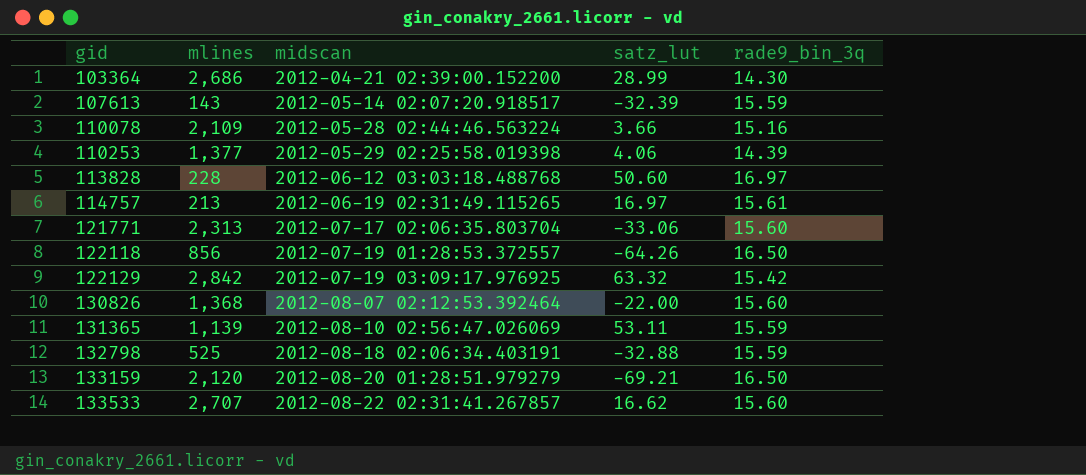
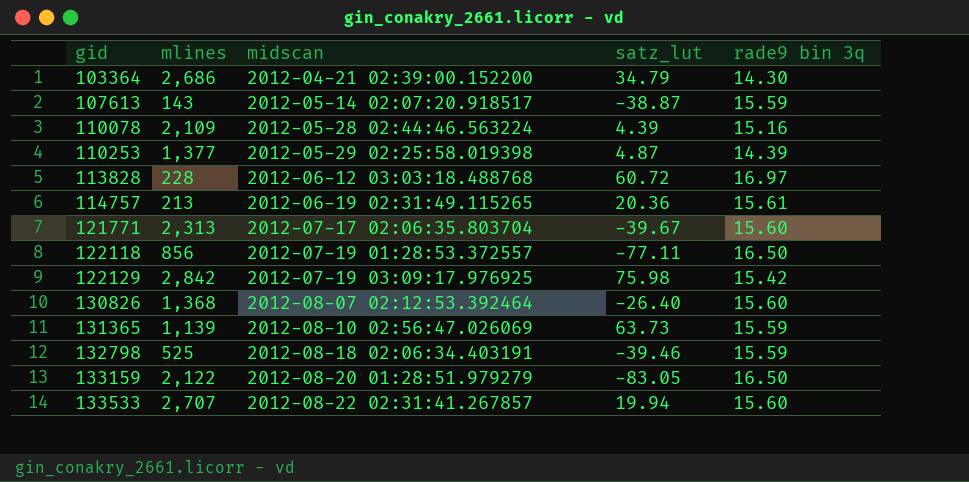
column name: rade9_bin_3q -> rade9 bin 3q
103364 | satz_lut: 28.99 -> 34.79
107613 | satz_lut: -32.39 -> -38.87
110078 | satz_lut: 3.66 -> 4.39
110253 | satz_lut: 4.06 -> 4.87
113828 | satz_lut: 50.60 -> 60.72
114757 | satz_lut: 16.97 -> 20.36
121771 | satz_lut: -33.06 -> -39.67
122118 | satz_lut: -64.26 -> -77.11
122129 | satz_lut: 63.32 -> 75.98
130826 | satz_lut: -22.00 -> -26.40
131365 | satz_lut: 53.11 -> 63.73
132798 | satz_lut: -32.88 -> -39.46
133159 | mlines: 2,120 -> 2,122
133159 | satz_lut: -69.21 -> -83.05
133533 | satz_lut: 16.62 -> 19.94

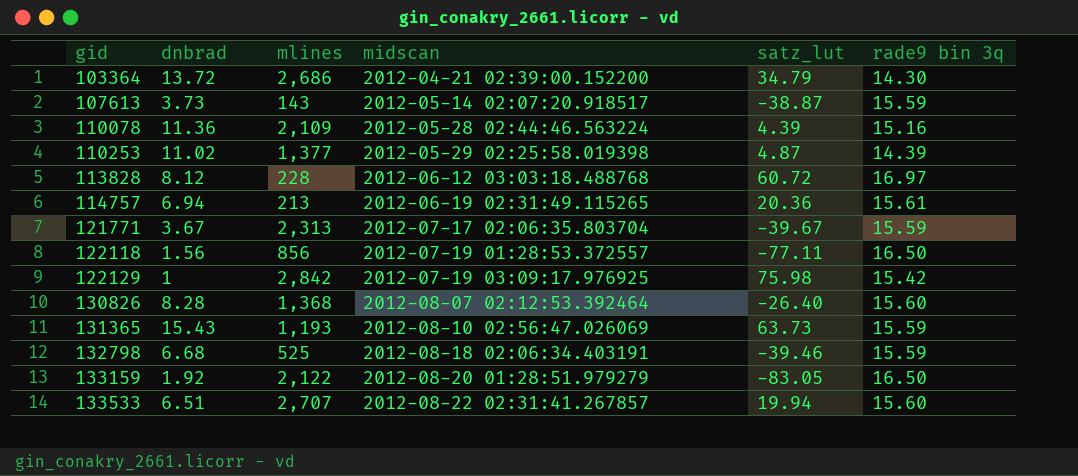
column dnbrad | position: none -> 2
121771 | rade9 bin 3q: 15.60 -> 15.59
131365 | mlines: 1,139 -> 1,193

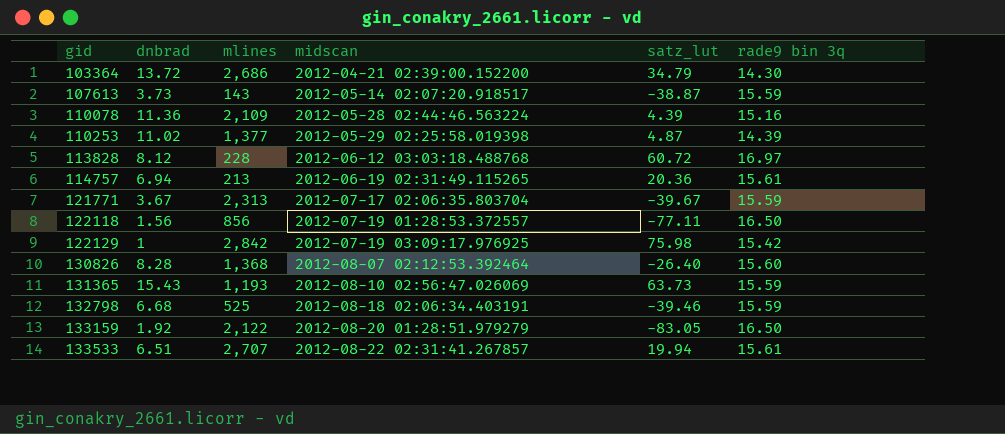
133533 | rade9 bin 3q: 15.60 -> 15.61

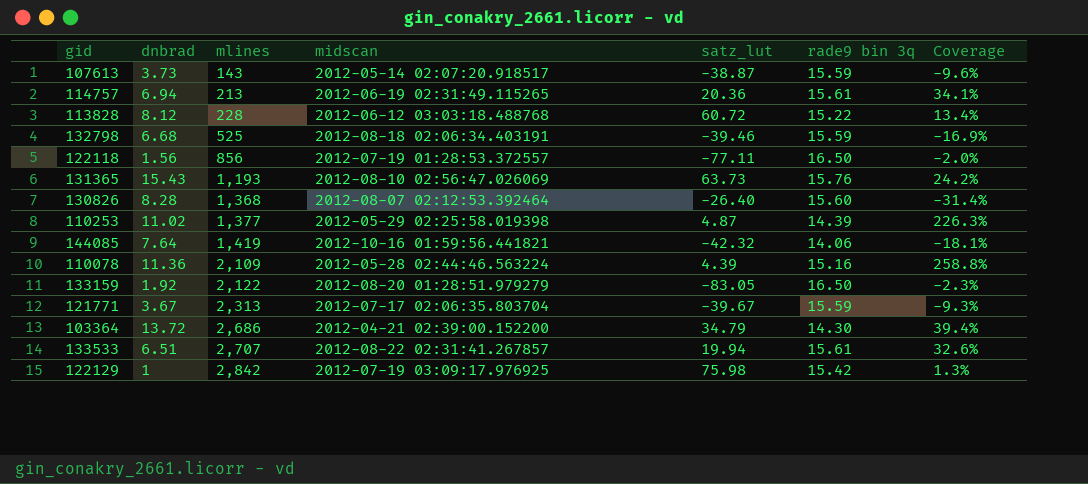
row order: gid ascending -> mlines ascending
column Coverage | formula: none -> [dnbrad] / [satz_lut]
113828 | rade9 bin 3q: 16.97 -> 15.22
131365 | rade9 bin 3q: 15.59 -> 15.76
row 144085: none -> 7.64 | 1,419 | 2012-10-16 01:59:56.441821 | -42.32 | 14.06 | -18.1%

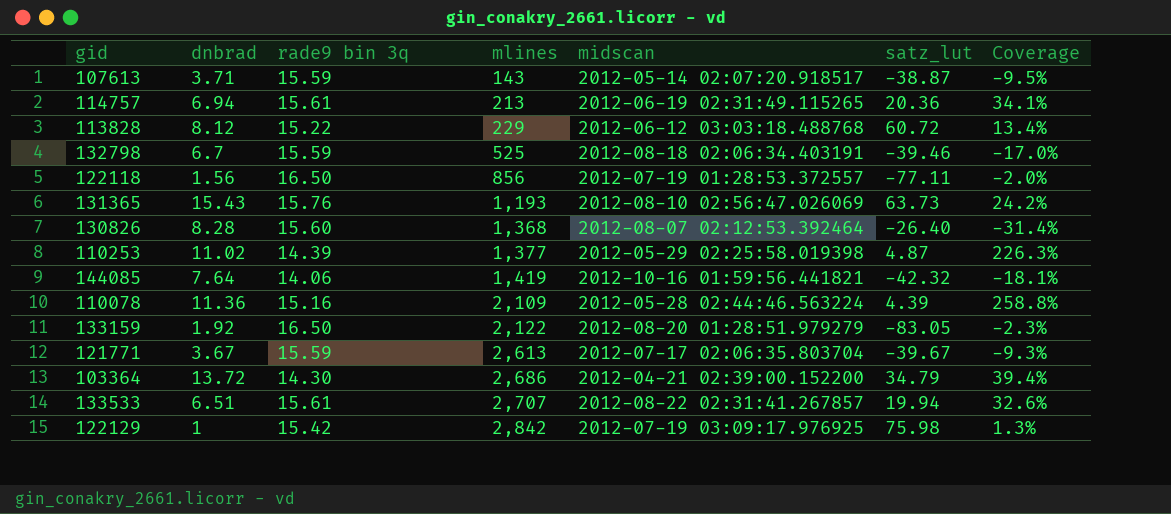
column rade9 bin 3q | position: 6 -> 3
107613 | dnbrad: 3.73 -> 3.71
107613 | Coverage: -9.6% -> -9.5%
113828 | mlines: 228 -> 229
132798 | dnbrad: 6.68 -> 6.7
132798 | Coverage: -16.9% -> -17.0%
121771 | mlines: 2,313 -> 2,613

